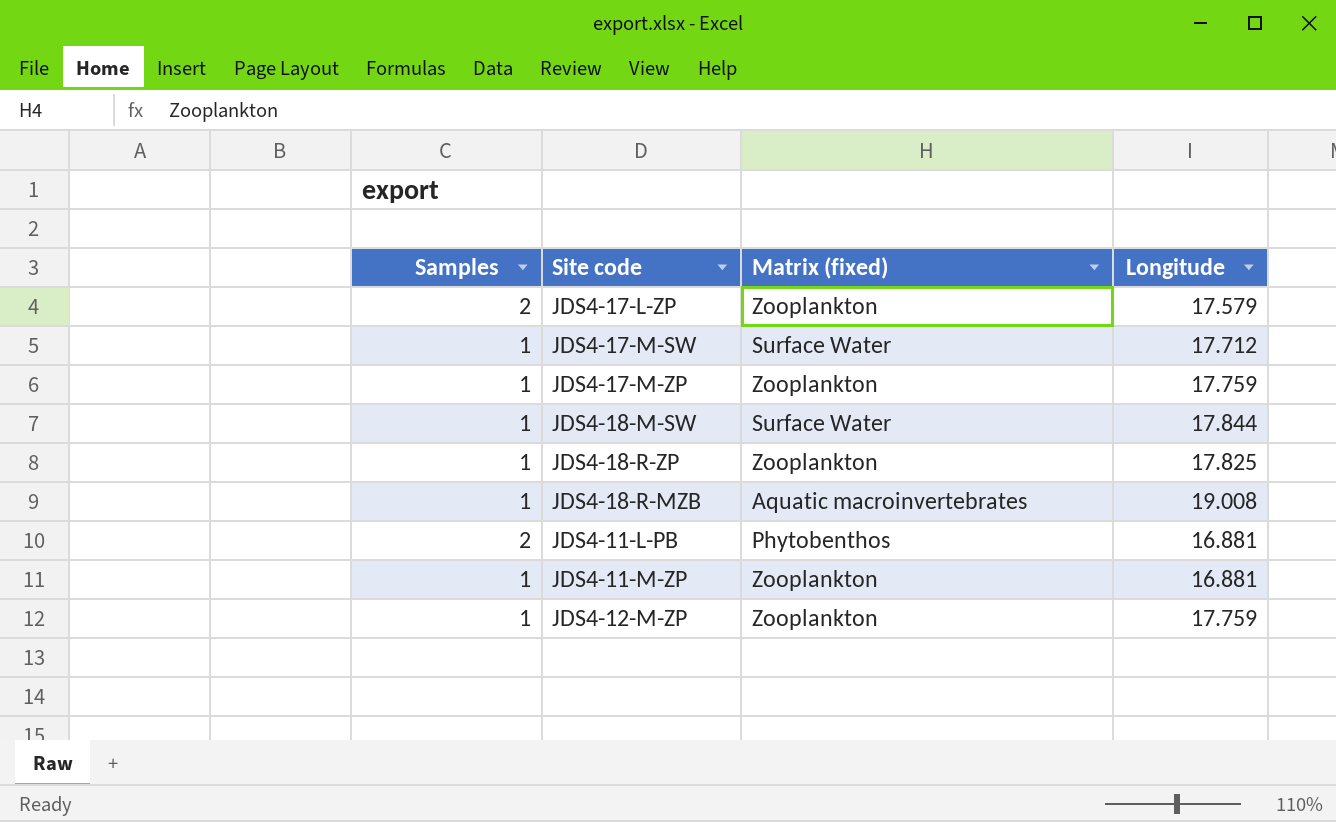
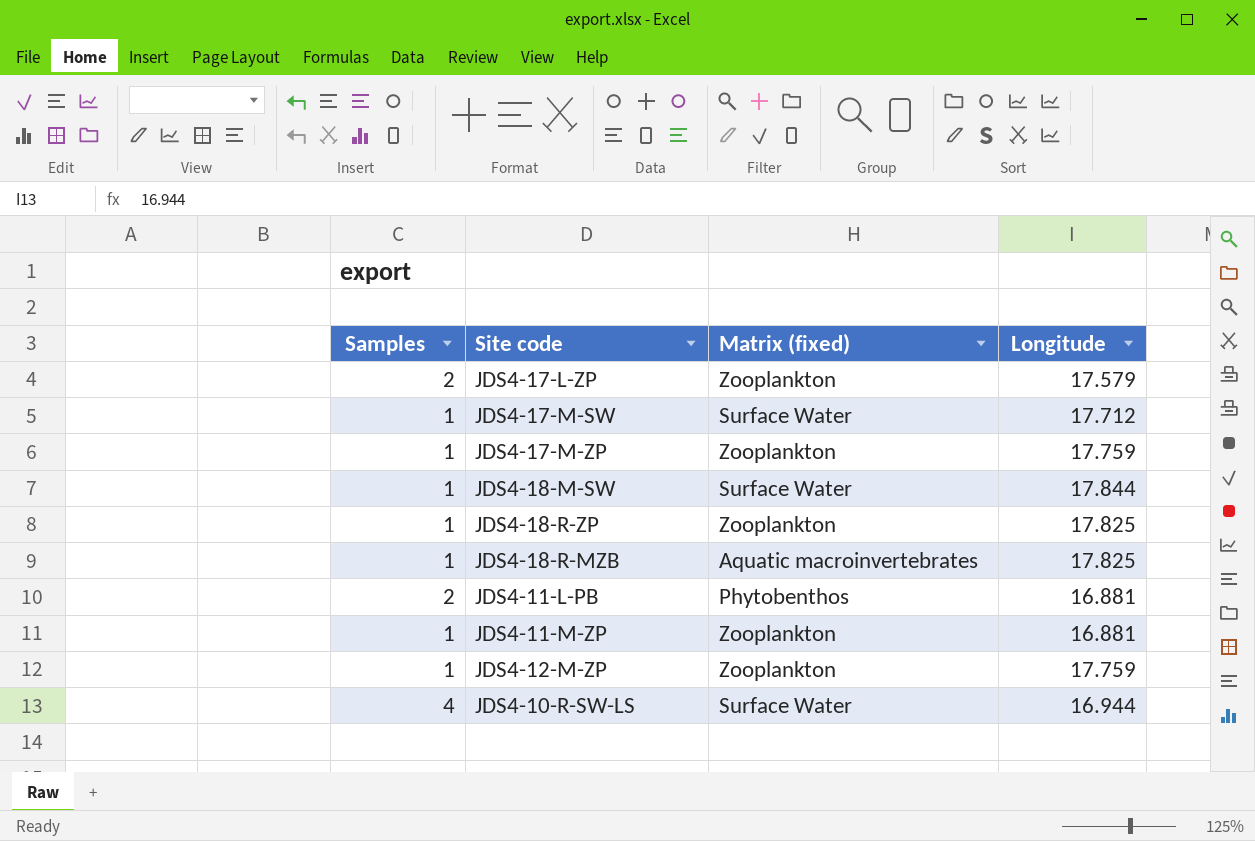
JDS4-18-R-MZB | Longitude: 19.008 -> 17.825
row JDS4-10-R-SW-LS: none -> 4 | Surface Water | 16.944

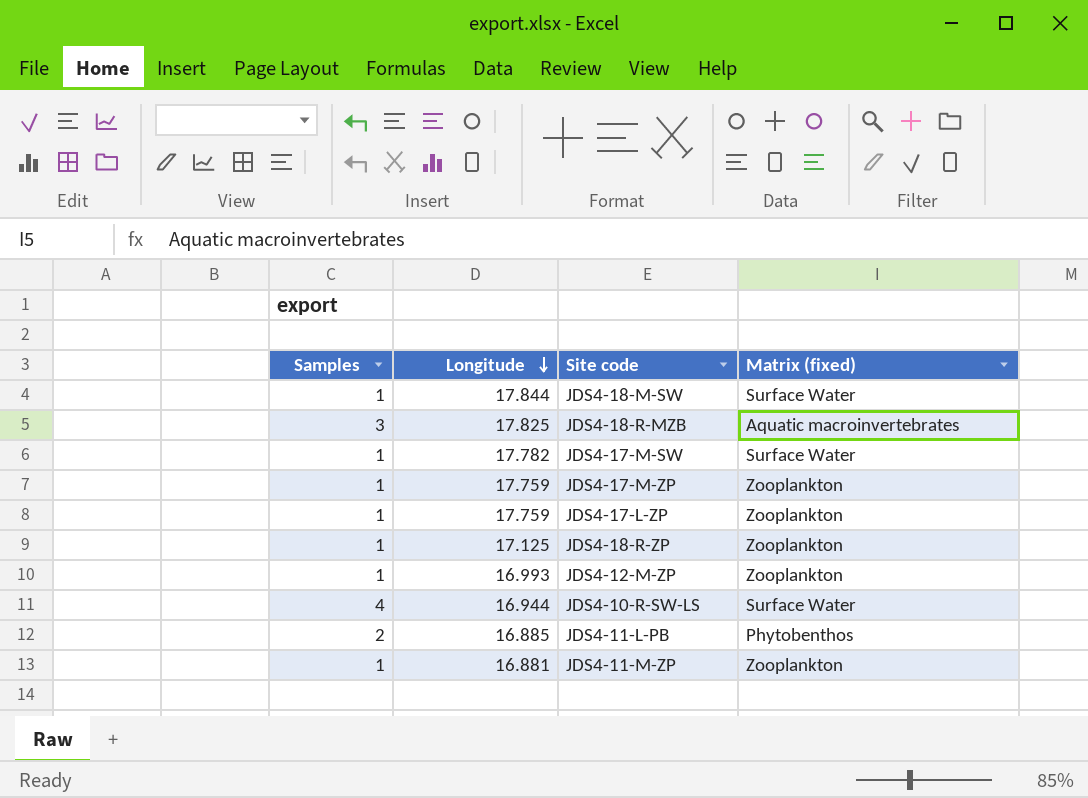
row order: none -> Longitude descending
column Longitude | position: 4 -> 2
JDS4-18-R-MZB | Samples: 1 -> 3
JDS4-17-M-SW | Longitude: 17.712 -> 17.782
JDS4-17-L-ZP | Samples: 2 -> 1
JDS4-17-L-ZP | Longitude: 17.579 -> 17.759
JDS4-18-R-ZP | Longitude: 17.825 -> 17.125
JDS4-12-M-ZP | Longitude: 17.759 -> 16.993
JDS4-11-L-PB | Longitude: 16.881 -> 16.885

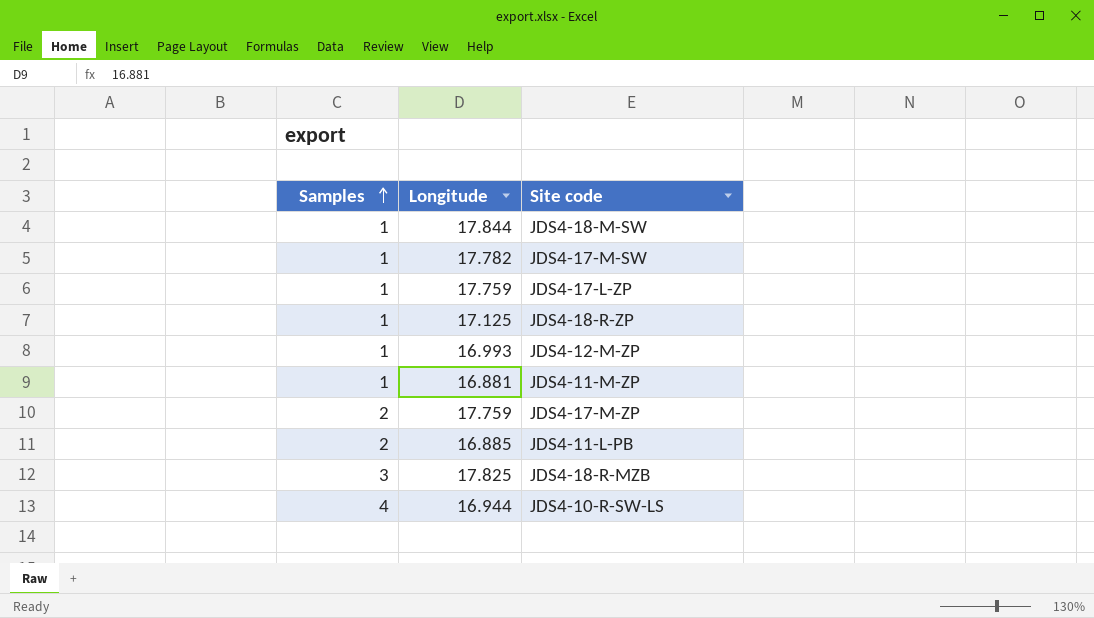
row order: Longitude descending -> Samples ascending
column Matrix (fixed) | position: 4 -> none
JDS4-17-M-ZP | Samples: 1 -> 2

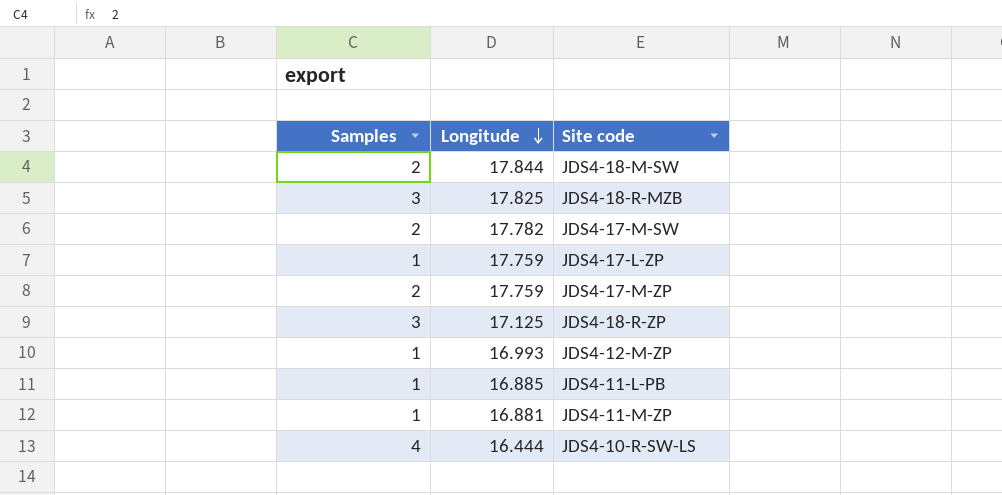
row order: Samples ascending -> Longitude descending
JDS4-18-M-SW | Samples: 1 -> 2
JDS4-17-M-SW | Samples: 1 -> 2
JDS4-18-R-ZP | Samples: 1 -> 3
JDS4-11-L-PB | Samples: 2 -> 1
JDS4-10-R-SW-LS | Longitude: 16.944 -> 16.444

